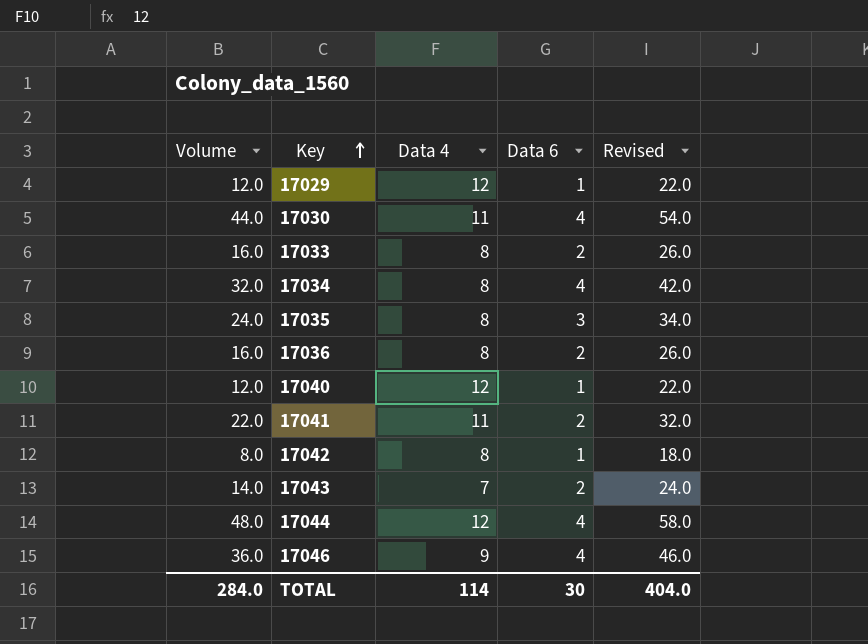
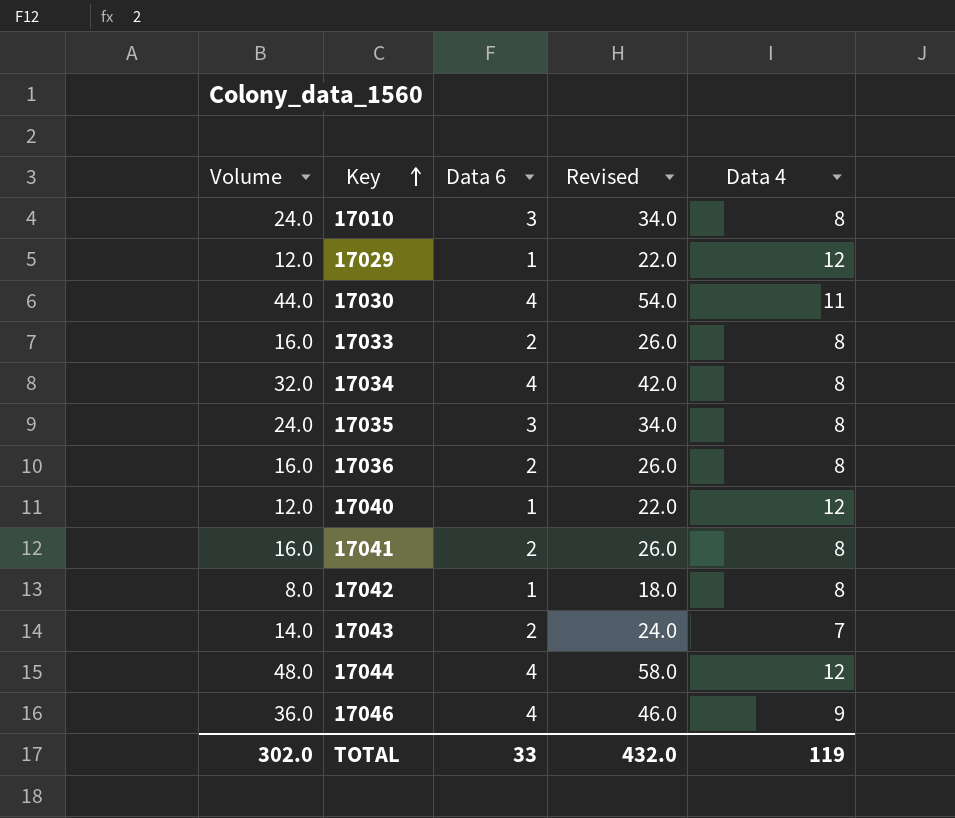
column Data 4 | position: 3 -> 5
row 17010: none -> 24.0 | 3 | 34.0 | 8
17041 | Volume: 22.0 -> 16.0
17041 | Revised: 32.0 -> 26.0
17041 | Data 4: 11 -> 8
TOTAL | Volume: 284.0 -> 302.0
TOTAL | Data 6: 30 -> 33
TOTAL | Revised: 404.0 -> 432.0
TOTAL | Data 4: 114 -> 119

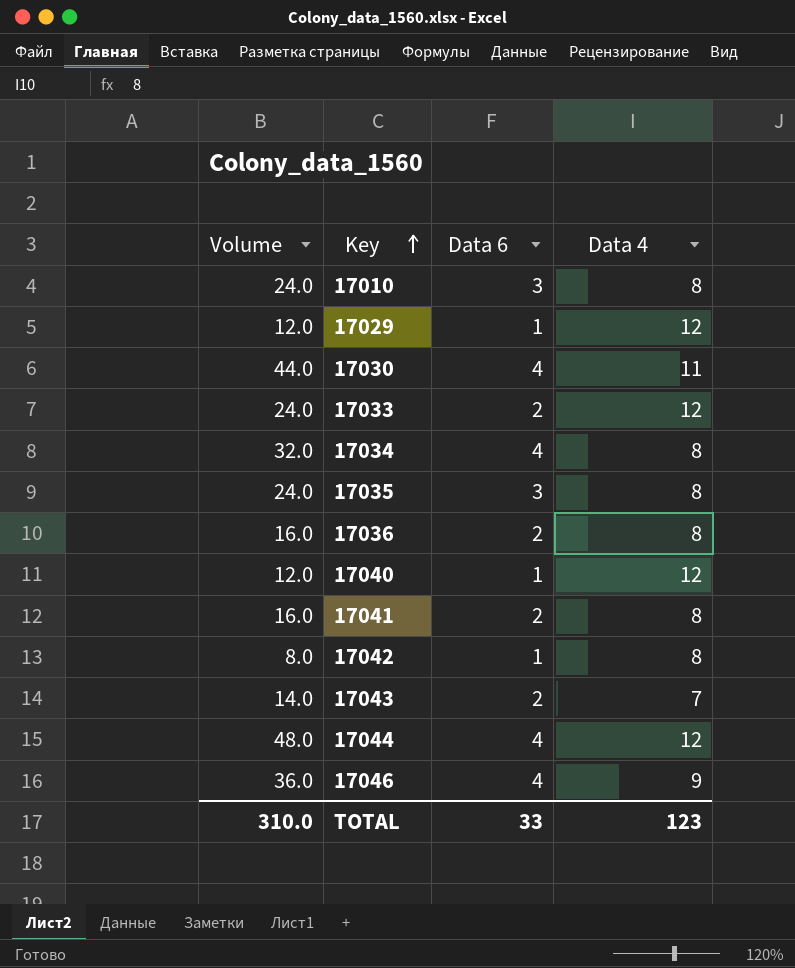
column Revised | formula: [Volume] + 10 -> none
17033 | Volume: 16.0 -> 24.0
17033 | Data 4: 8 -> 12
TOTAL | Volume: 302.0 -> 310.0
TOTAL | Data 4: 119 -> 123

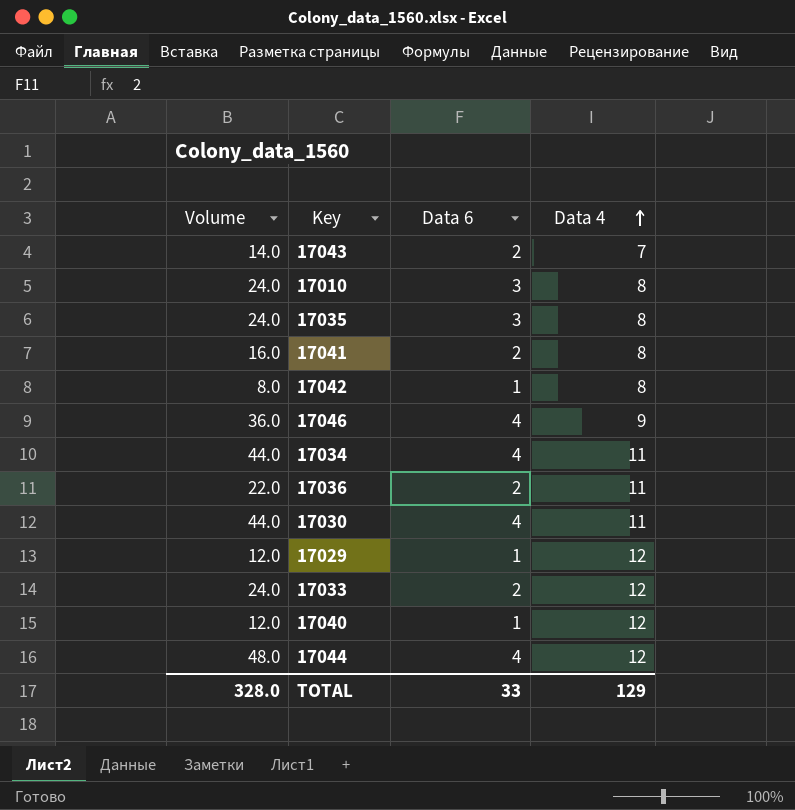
row order: Key ascending -> Data 4 ascending
17034 | Volume: 32.0 -> 44.0
17034 | Data 4: 8 -> 11
17036 | Volume: 16.0 -> 22.0
17036 | Data 4: 8 -> 11
TOTAL | Volume: 310.0 -> 328.0
TOTAL | Data 4: 123 -> 129

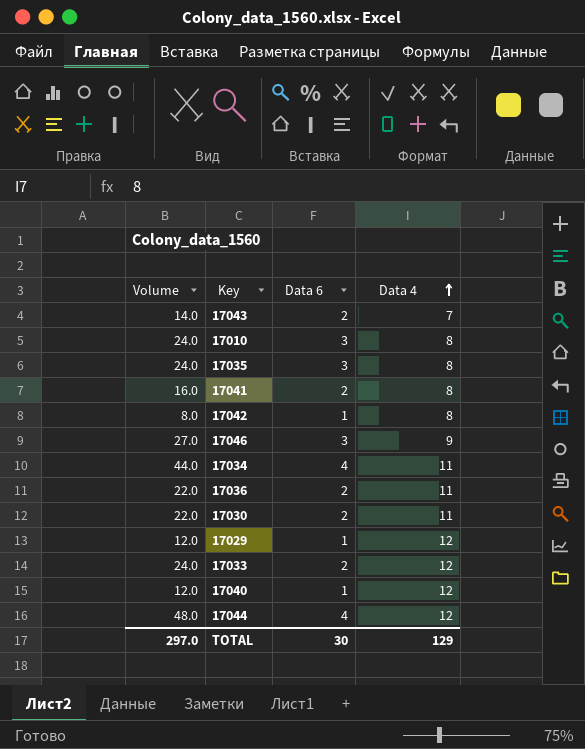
17046 | Volume: 36.0 -> 27.0
17046 | Data 6: 4 -> 3
17030 | Volume: 44.0 -> 22.0
17030 | Data 6: 4 -> 2
TOTAL | Volume: 328.0 -> 297.0
TOTAL | Data 6: 33 -> 30

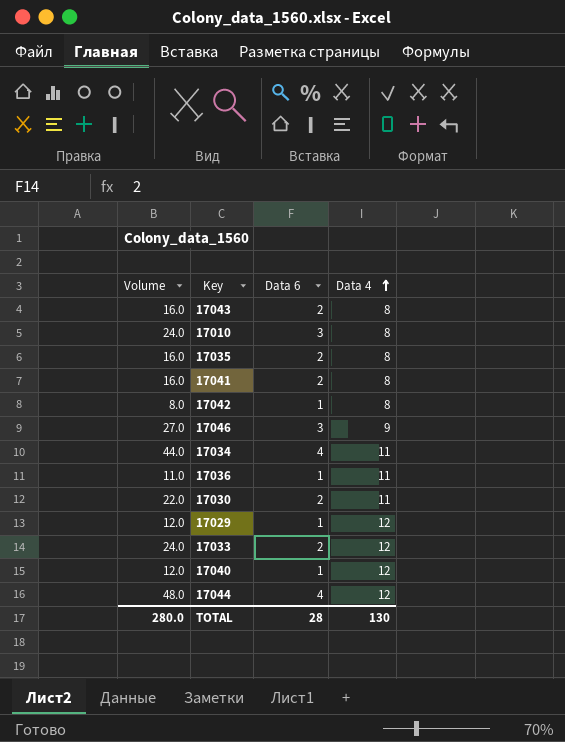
17043 | Volume: 14.0 -> 16.0
17043 | Data 4: 7 -> 8
17035 | Volume: 24.0 -> 16.0
17035 | Data 6: 3 -> 2
17036 | Volume: 22.0 -> 11.0
17036 | Data 6: 2 -> 1
TOTAL | Volume: 297.0 -> 280.0
TOTAL | Data 6: 30 -> 28
TOTAL | Data 4: 129 -> 130

